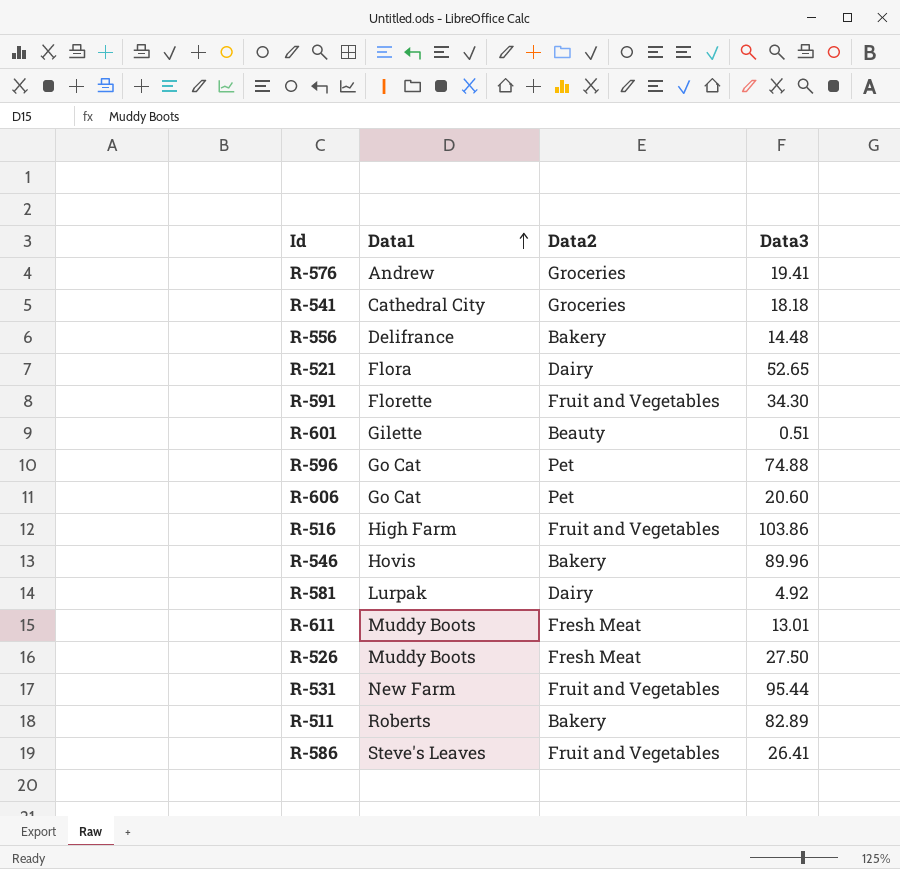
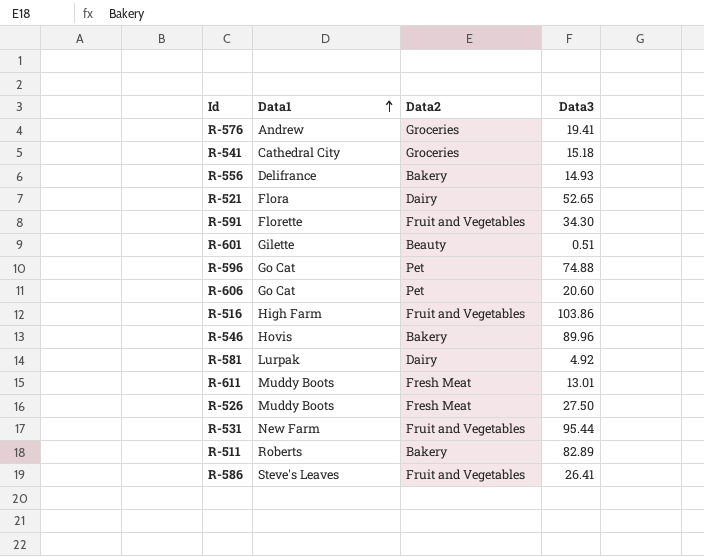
R-541 | Data3: 18.18 -> 15.18
R-556 | Data3: 14.48 -> 14.93

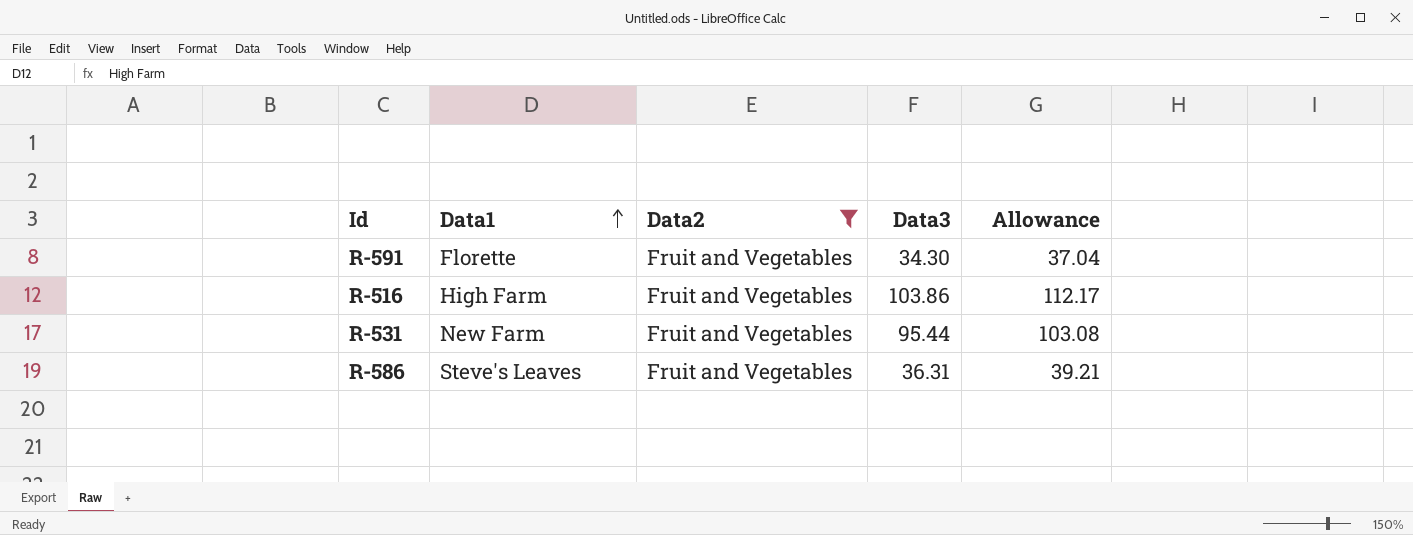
filter: none -> Data2 = Fruit and Vegetables
column Allowance | formula: none -> [Data3] * 1.08
R-586 | Data3: 26.41 -> 36.31

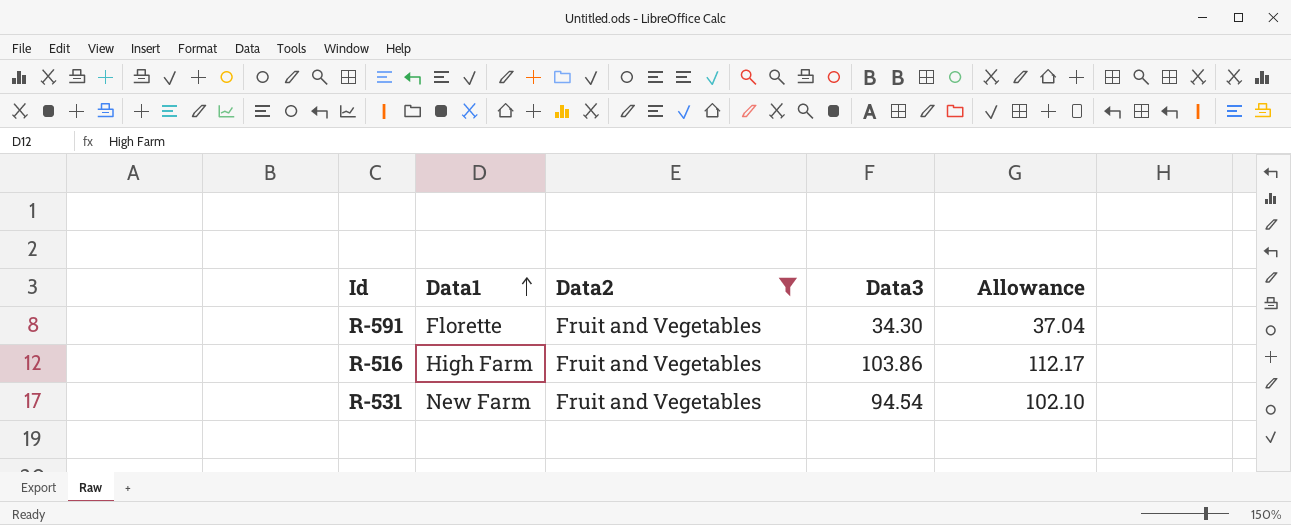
row R-586: Steve's Leaves | Fruit and Vegetables | 36.31 | 39.21 -> none
R-531 | Data3: 95.44 -> 94.54
R-531 | Allowance: 103.08 -> 102.10

